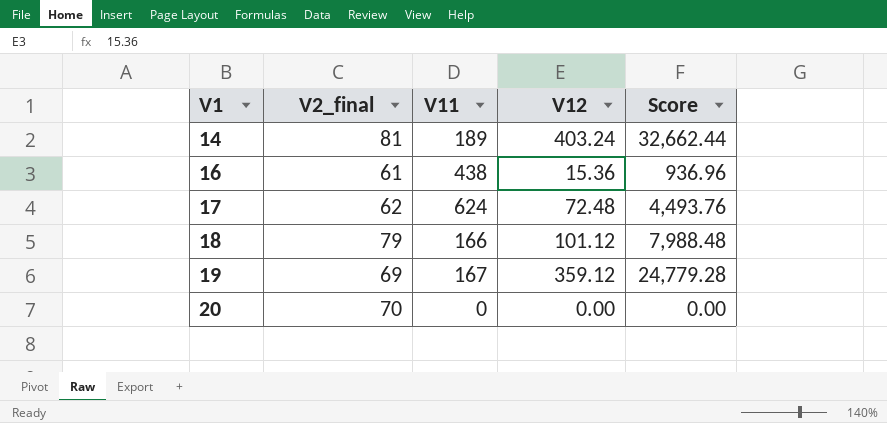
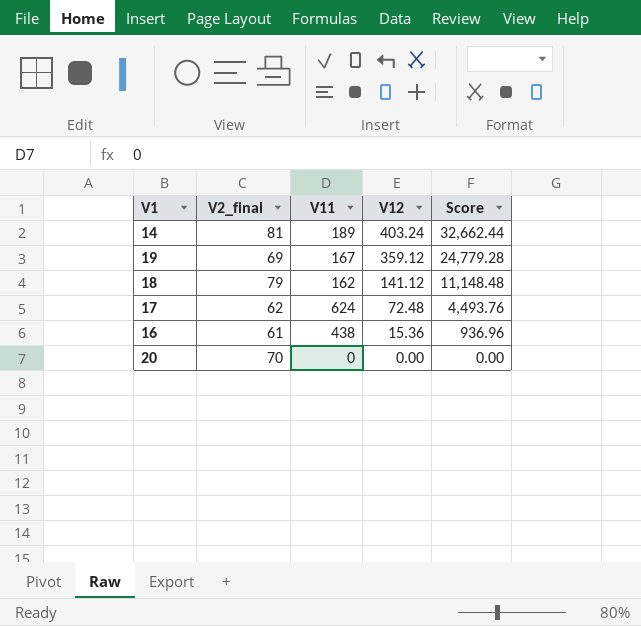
row order: V1 ascending -> V12 descending
18 | V11: 166 -> 162
18 | V12: 101.12 -> 141.12
18 | Score: 7,988.48 -> 11,148.48

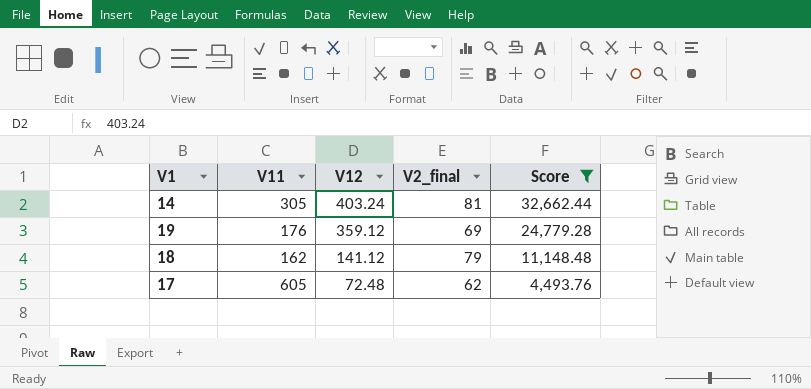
filter: none -> Score >= 4,493.76
column V2_final | position: 2 -> 4
14 | V11: 189 -> 305
19 | V11: 167 -> 176
17 | V11: 624 -> 605

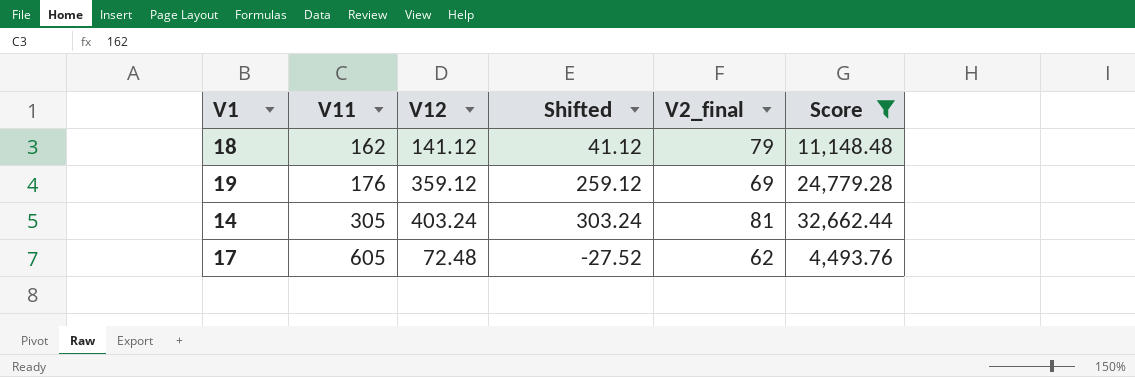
row order: V12 descending -> V11 ascending
column Shifted | formula: none -> [V12] - 100

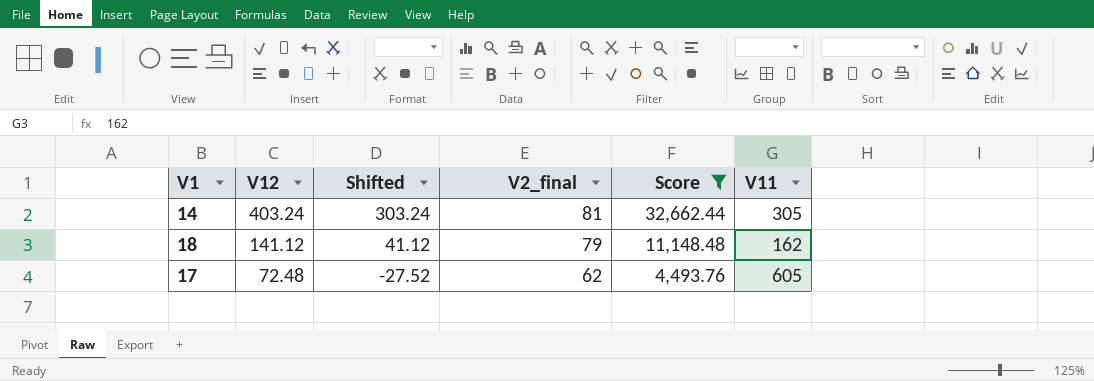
row order: V11 ascending -> V12 descending
column V11 | position: 2 -> 6
row 19: 176 | 359.12 | 259.12 | 69 | 24,779.28 -> none

